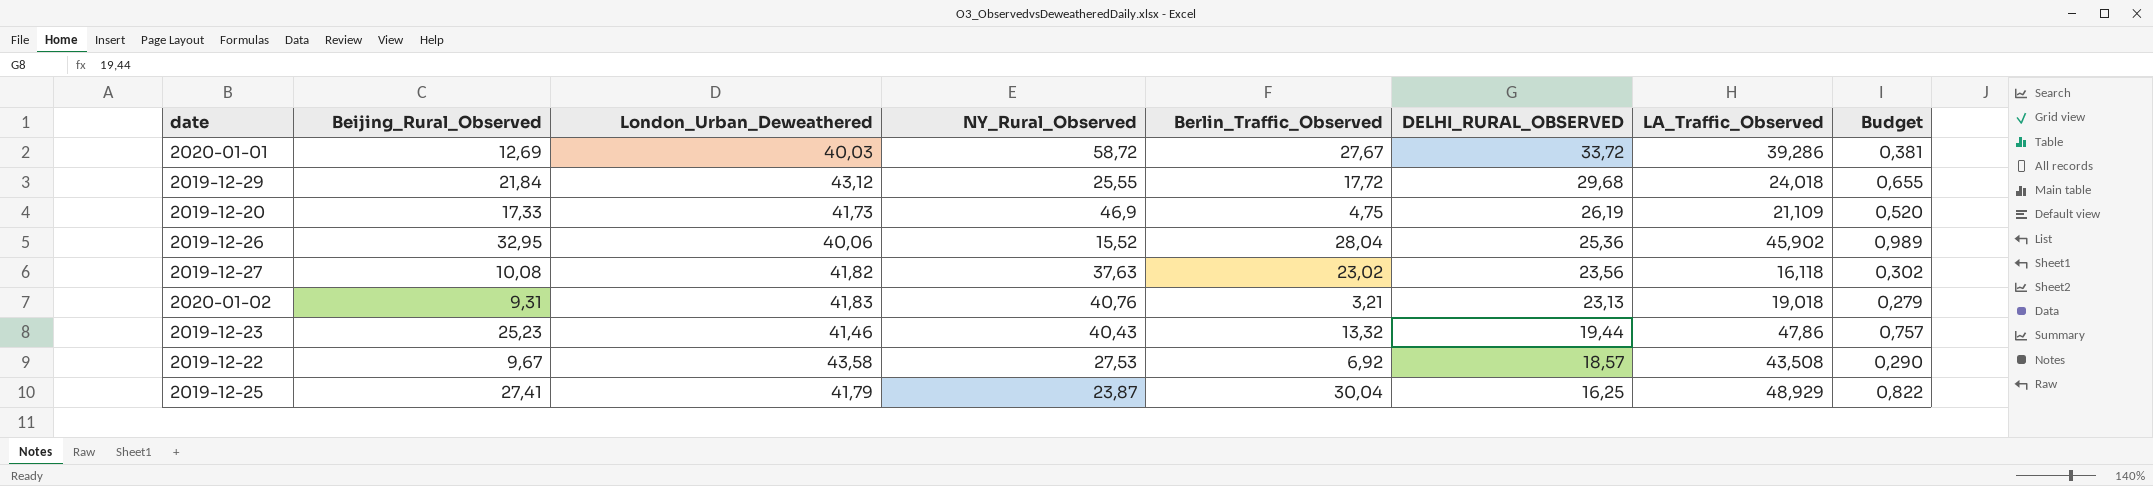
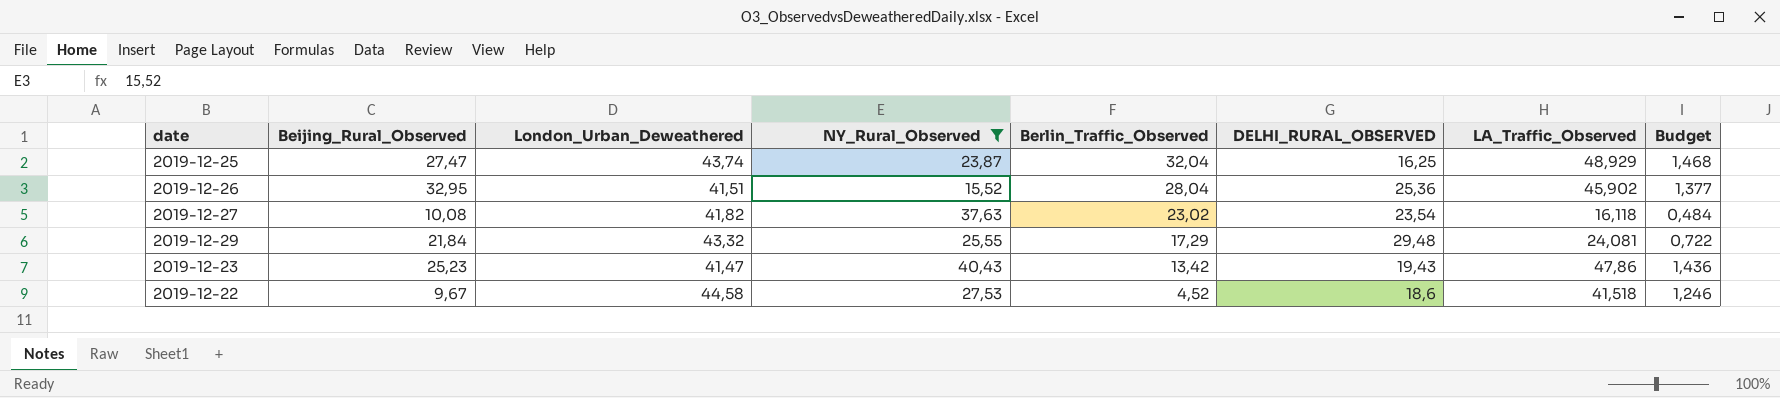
filter: none -> NY_Rural_Observed <= 40,43
row order: DELHI_RURAL_OBSERVED descending -> Berlin_Traffic_Observed descending
column Budget | formula: [Beijing_Rural_Observed] * 0,03 -> [LA_Traffic_Observed] * 0,03
2019-12-25 | Beijing_Rural_Observed: 27,41 -> 27,47
2019-12-25 | London_Urban_Deweathered: 41,79 -> 43,74
2019-12-25 | Berlin_Traffic_Observed: 30,04 -> 32,04
2019-12-26 | London_Urban_Deweathered: 40,06 -> 41,51
2019-12-27 | DELHI_RURAL_OBSERVED: 23,56 -> 23,54
2019-12-29 | London_Urban_Deweathered: 43,12 -> 43,32
2019-12-29 | Berlin_Traffic_Observed: 17,72 -> 17,29
2019-12-29 | DELHI_RURAL_OBSERVED: 29,68 -> 29,48
2019-12-29 | LA_Traffic_Observed: 24,018 -> 24,081
2019-12-23 | London_Urban_Deweathered: 41,46 -> 41,47
2019-12-23 | Berlin_Traffic_Observed: 13,32 -> 13,42
2019-12-23 | DELHI_RURAL_OBSERVED: 19,44 -> 19,43
2019-12-22 | London_Urban_Deweathered: 43,58 -> 44,58
2019-12-22 | Berlin_Traffic_Observed: 6,92 -> 4,52
2019-12-22 | DELHI_RURAL_OBSERVED: 18,57 -> 18,6
2019-12-22 | LA_Traffic_Observed: 43,508 -> 41,518

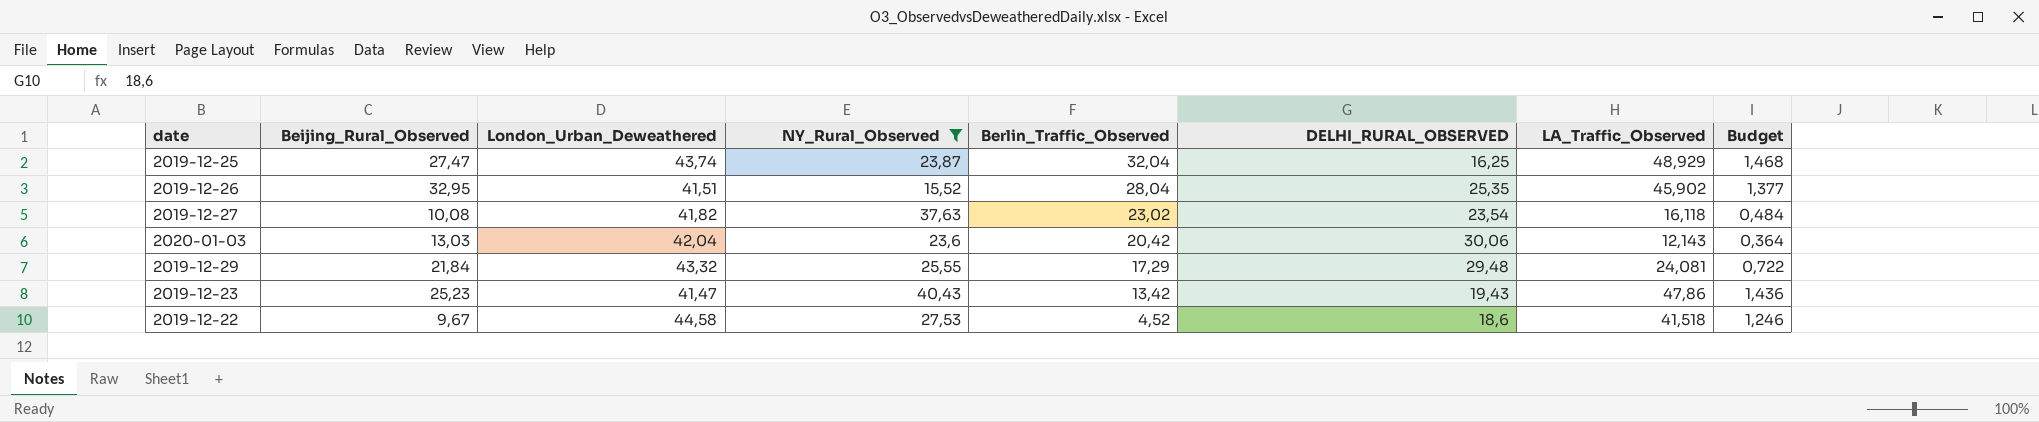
2019-12-26 | DELHI_RURAL_OBSERVED: 25,36 -> 25,35
row 2020-01-03: none -> 13,03 | 42,04 | 23,6 | 20,42 | 30,06 | 12,143 | 0,364

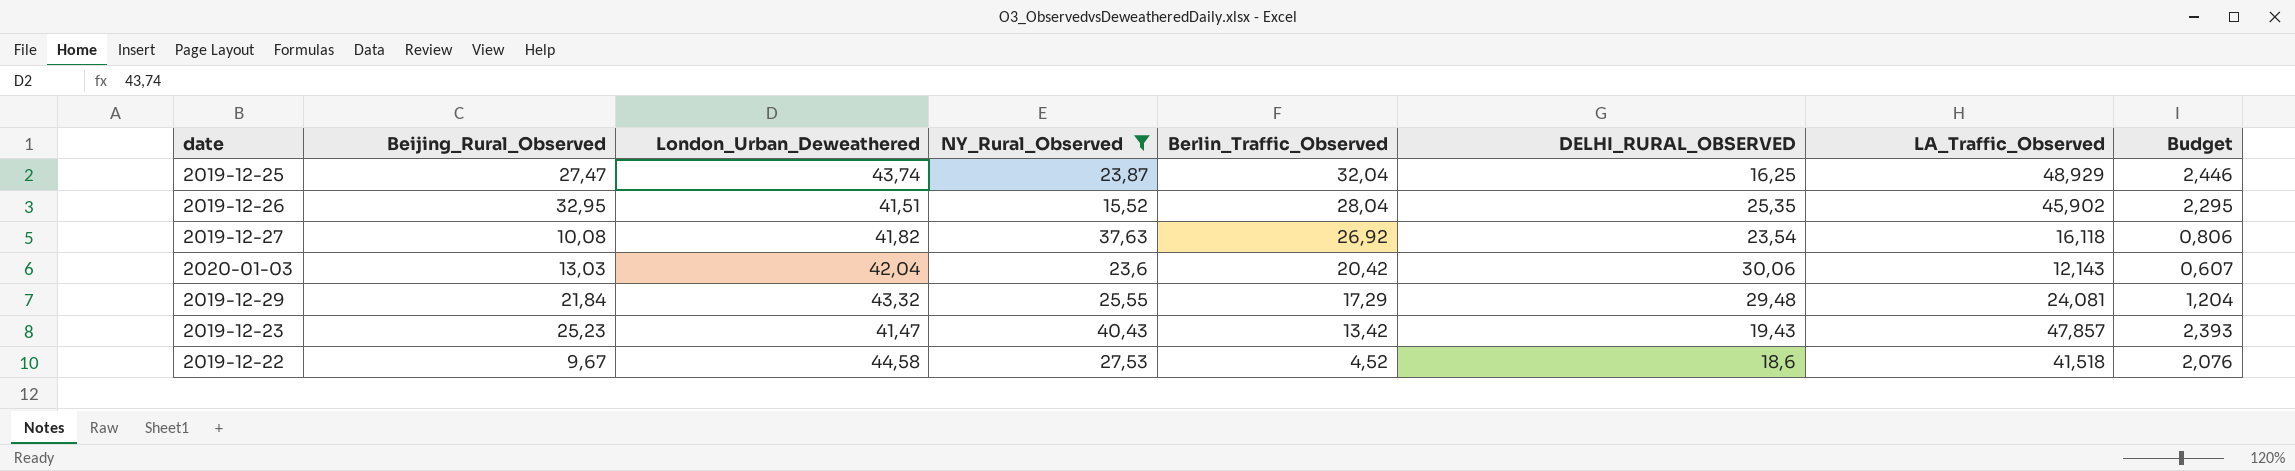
column Budget | formula: [LA_Traffic_Observed] * 0,03 -> [LA_Traffic_Observed] * 0,05
2019-12-27 | Berlin_Traffic_Observed: 23,02 -> 26,92
2019-12-23 | LA_Traffic_Observed: 47,86 -> 47,857

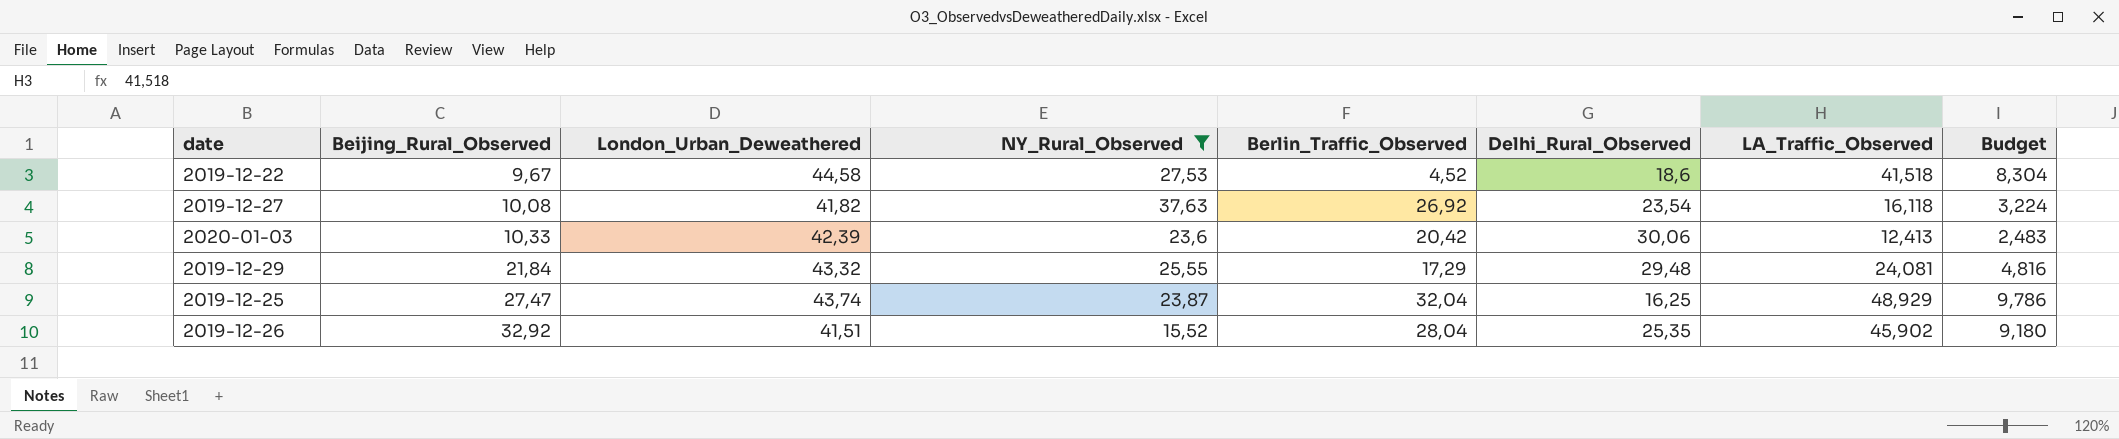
row order: Berlin_Traffic_Observed descending -> Beijing_Rural_Observed ascending
column name: DELHI_RURAL_OBSERVED -> Delhi_Rural_Observed
column Budget | formula: [LA_Traffic_Observed] * 0,05 -> [LA_Traffic_Observed] * 0,2
row 2019-12-23: 25,23 | 41,47 | 40,43 | 13,42 | 19,43 | 47,857 | 2,393 -> none
2020-01-03 | Beijing_Rural_Observed: 13,03 -> 10,33
2020-01-03 | London_Urban_Deweathered: 42,04 -> 42,39
2020-01-03 | LA_Traffic_Observed: 12,143 -> 12,413
2019-12-26 | Beijing_Rural_Observed: 32,95 -> 32,92

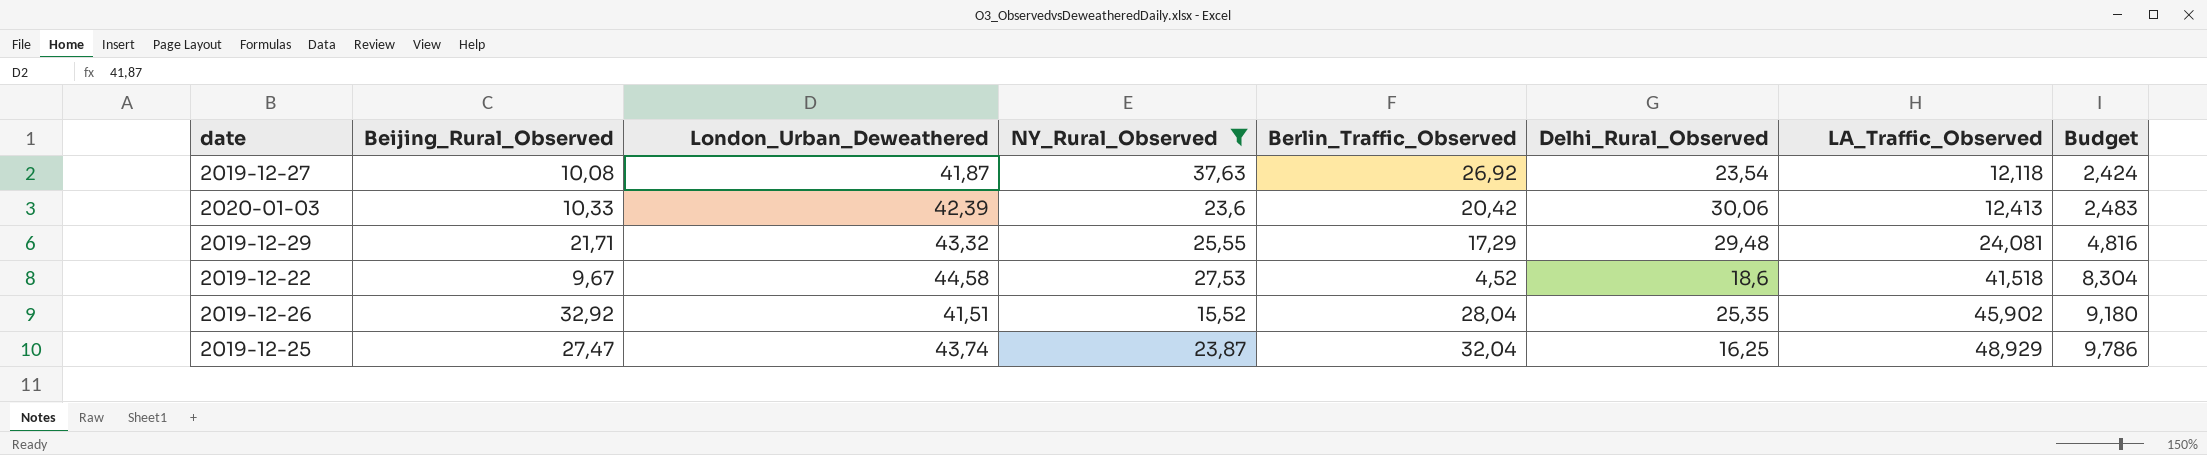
row order: Beijing_Rural_Observed ascending -> LA_Traffic_Observed ascending
2019-12-27 | London_Urban_Deweathered: 41,82 -> 41,87
2019-12-27 | LA_Traffic_Observed: 16,118 -> 12,118
2019-12-27 | Budget: 3,224 -> 2,424
2019-12-29 | Beijing_Rural_Observed: 21,84 -> 21,71

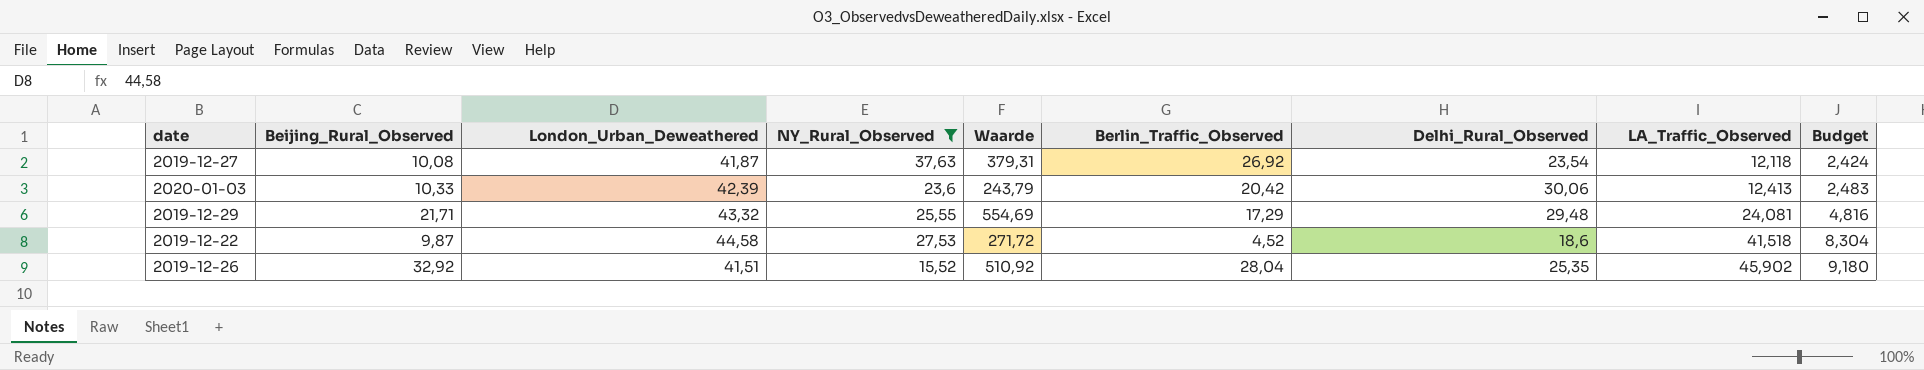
column Waarde | formula: none -> [Beijing_Rural_Observed] * [NY_Rural_Observed]
row 2019-12-25: 27,47 | 43,74 | 23,87 | 32,04 | 16,25 | 48,929 | 9,786 -> none
2019-12-22 | Beijing_Rural_Observed: 9,67 -> 9,87

